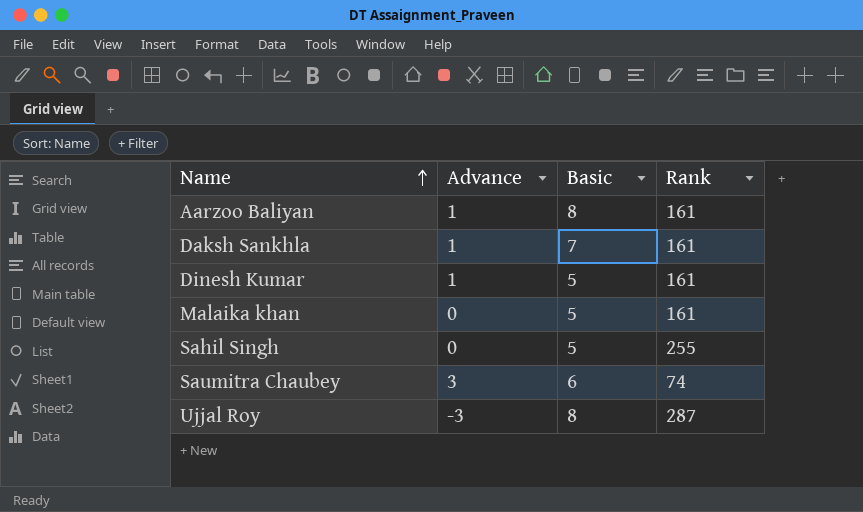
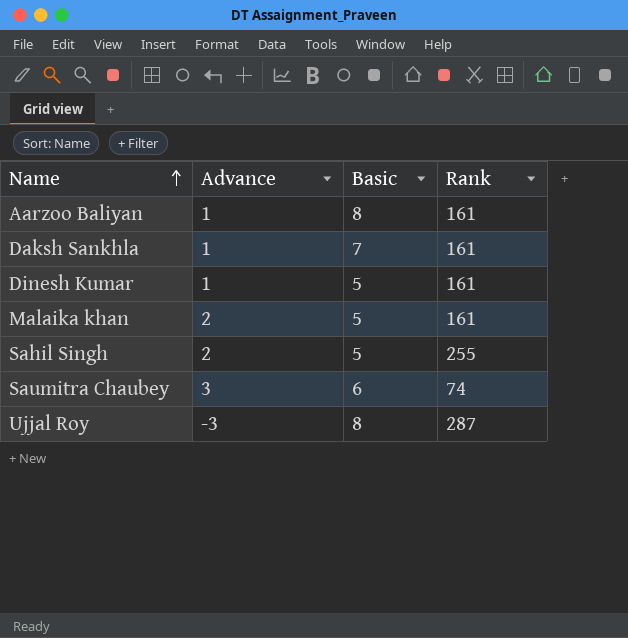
Malaika khan | Advance: 0 -> 2
Sahil Singh | Advance: 0 -> 2

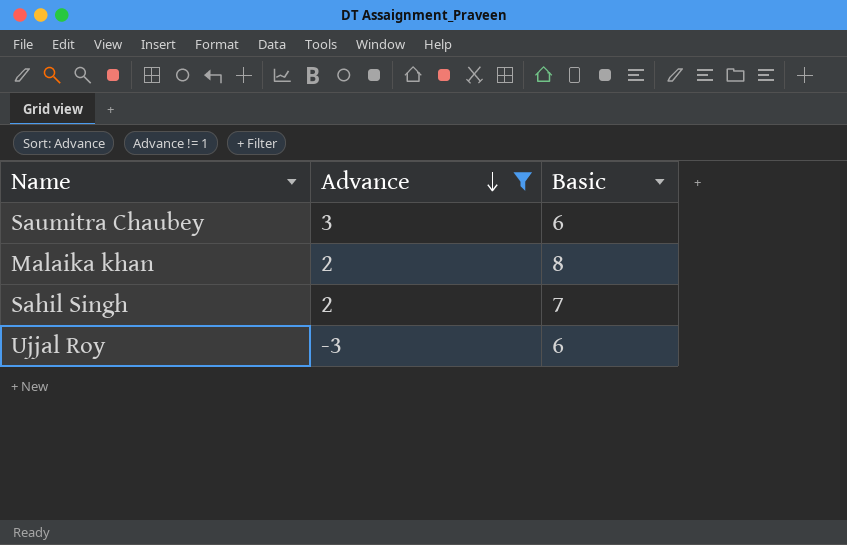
filter: none -> Advance != 1
row order: Name ascending -> Advance descending
column Rank | position: 4 -> none
Malaika khan | Basic: 5 -> 8
Sahil Singh | Basic: 5 -> 7
Ujjal Roy | Basic: 8 -> 6

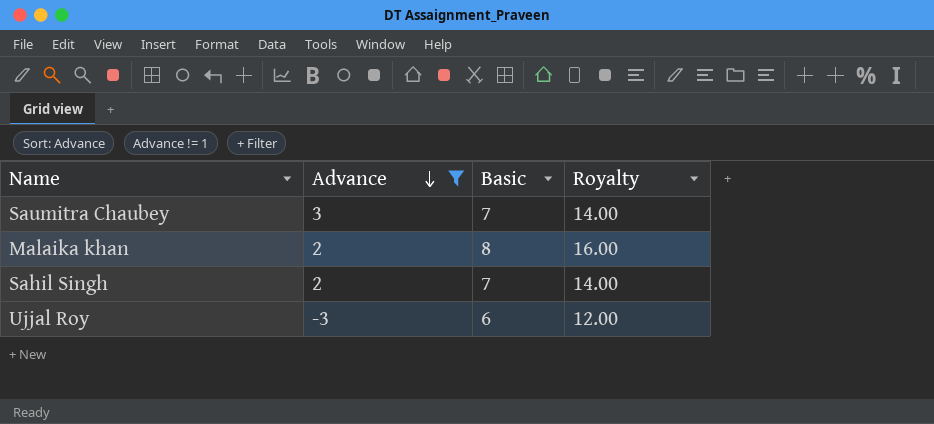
column Royalty | formula: none -> [Basic] * 2
Saumitra Chaubey | Basic: 6 -> 7

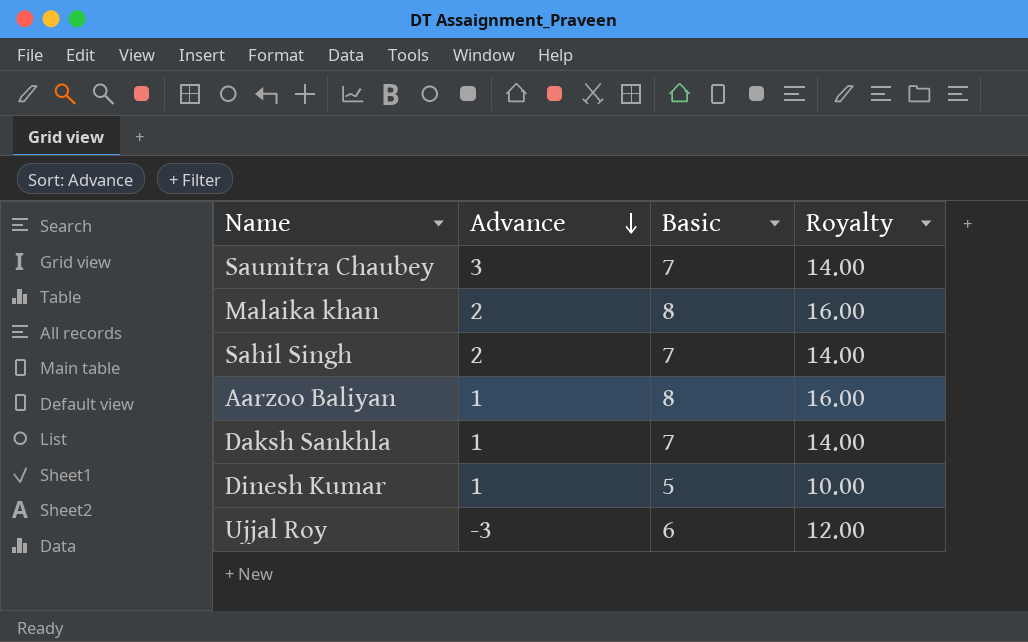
filter: Advance != 1 -> none

